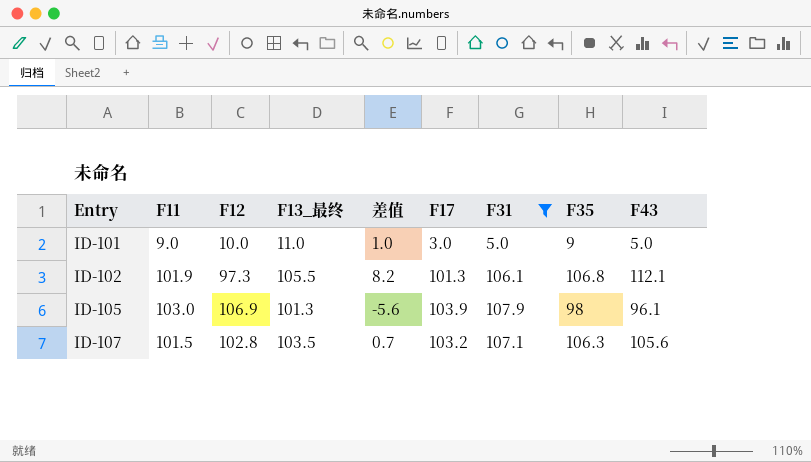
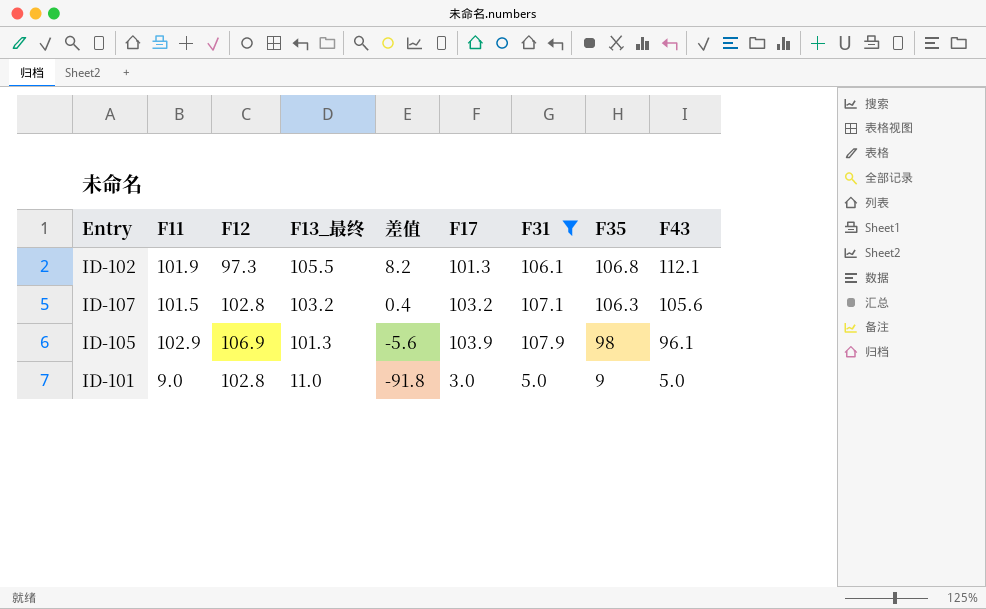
row order: Entry ascending -> F13_最终 descending
ID-107 | F13_最终: 103.5 -> 103.2
ID-107 | 差值: 0.7 -> 0.4
ID-105 | F11: 103.0 -> 102.9
ID-101 | F12: 10.0 -> 102.8
ID-101 | 差值: 1.0 -> -91.8

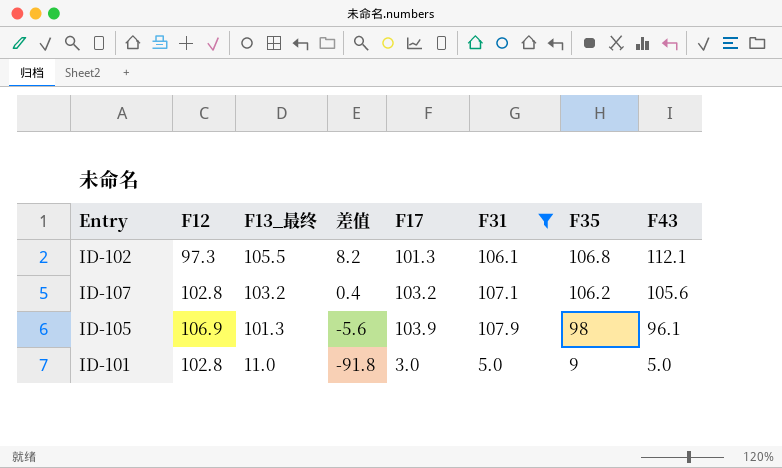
column F11 | position: 2 -> none
ID-107 | F35: 106.3 -> 106.2

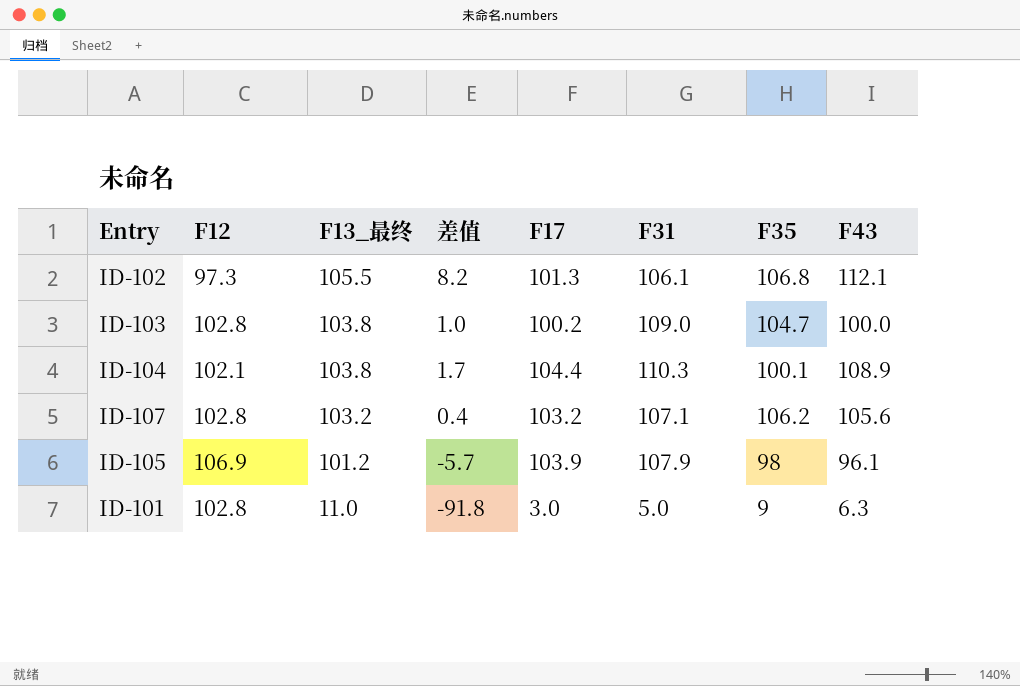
filter: F31 <= 107.9 -> none
ID-105 | F13_最终: 101.3 -> 101.2
ID-105 | 差值: -5.6 -> -5.7
ID-101 | F43: 5.0 -> 6.3

